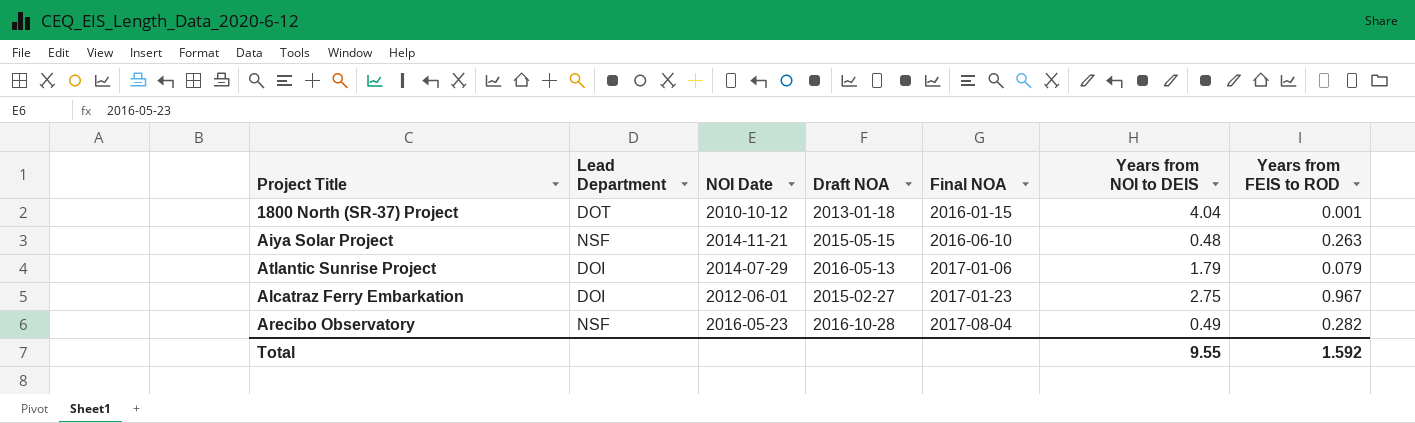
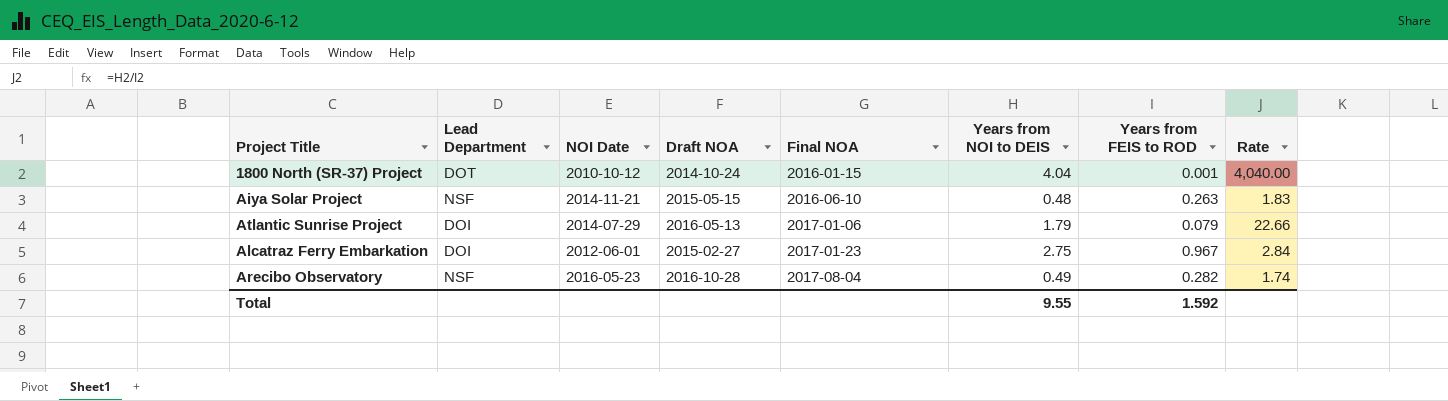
column Rate | formula: none -> [Years from NOI to DEIS] / [Years from FEIS to ROD]
1800 North (SR-37) Project | Draft NOA: 2013-01-18 -> 2014-10-24

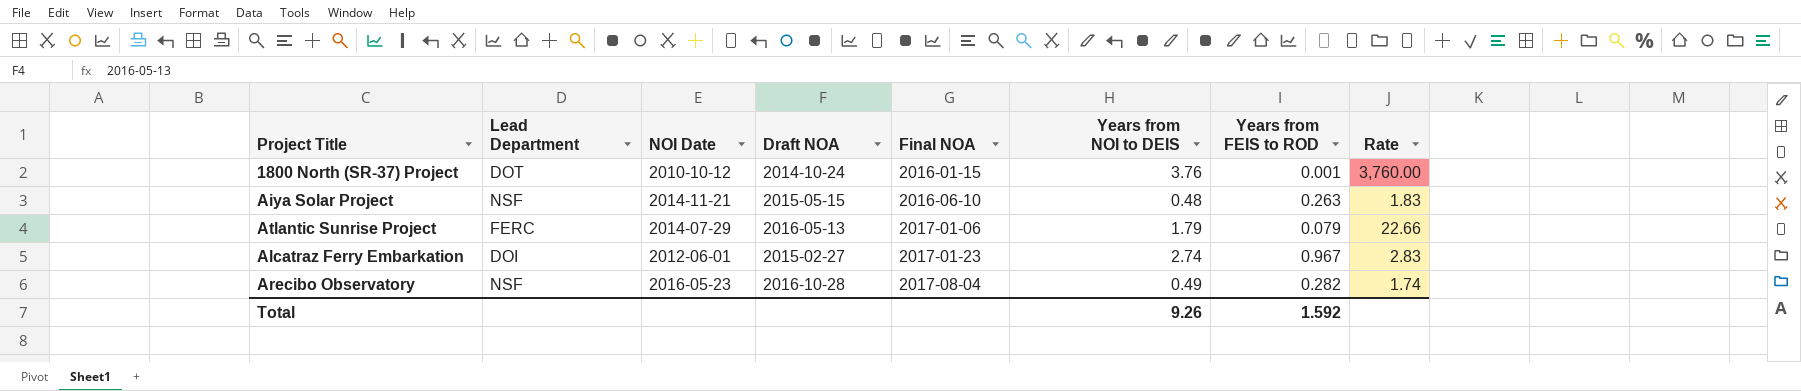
1800 North (SR-37) Project | Years from NOI to DEIS: 4.04 -> 3.76
1800 North (SR-37) Project | Rate: 4,040.00 -> 3,760.00
Atlantic Sunrise Project | Lead Department: DOI -> FERC
Alcatraz Ferry Embarkation | Years from NOI to DEIS: 2.75 -> 2.74
Alcatraz Ferry Embarkation | Rate: 2.84 -> 2.83
Total | Years from NOI to DEIS: 9.55 -> 9.26

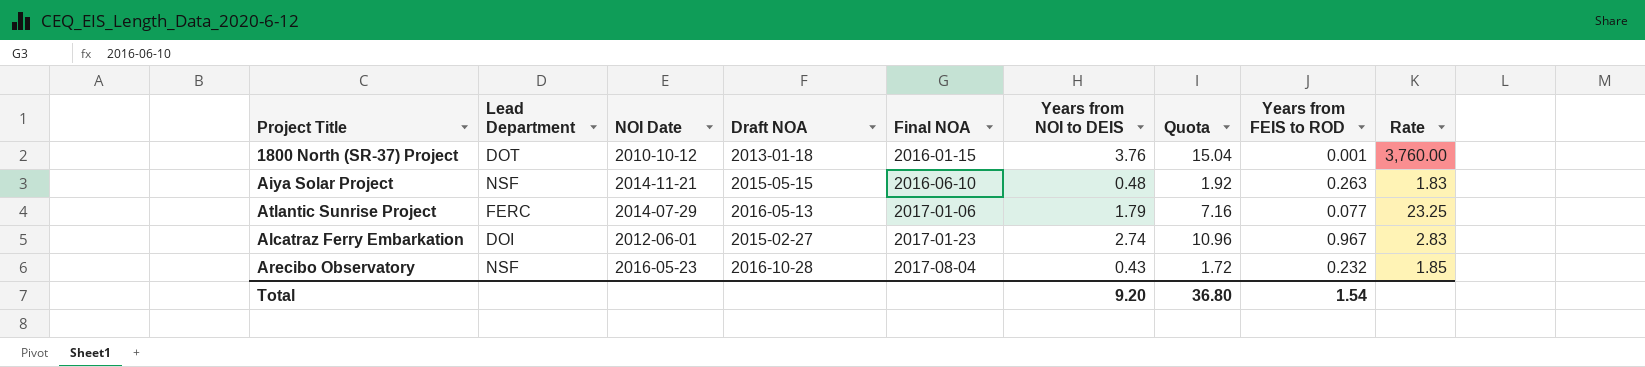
column Quota | formula: none -> [Years from NOI to DEIS] * 4
1800 North (SR-37) Project | Draft NOA: 2014-10-24 -> 2013-01-18
Atlantic Sunrise Project | Years from FEIS to ROD: 0.079 -> 0.077
Atlantic Sunrise Project | Rate: 22.66 -> 23.25
Arecibo Observatory | Years from NOI to DEIS: 0.49 -> 0.43
Arecibo Observatory | Years from FEIS to ROD: 0.282 -> 0.232
Arecibo Observatory | Rate: 1.74 -> 1.85
Total | Years from NOI to DEIS: 9.26 -> 9.20
Total | Years from FEIS to ROD: 1.592 -> 1.54

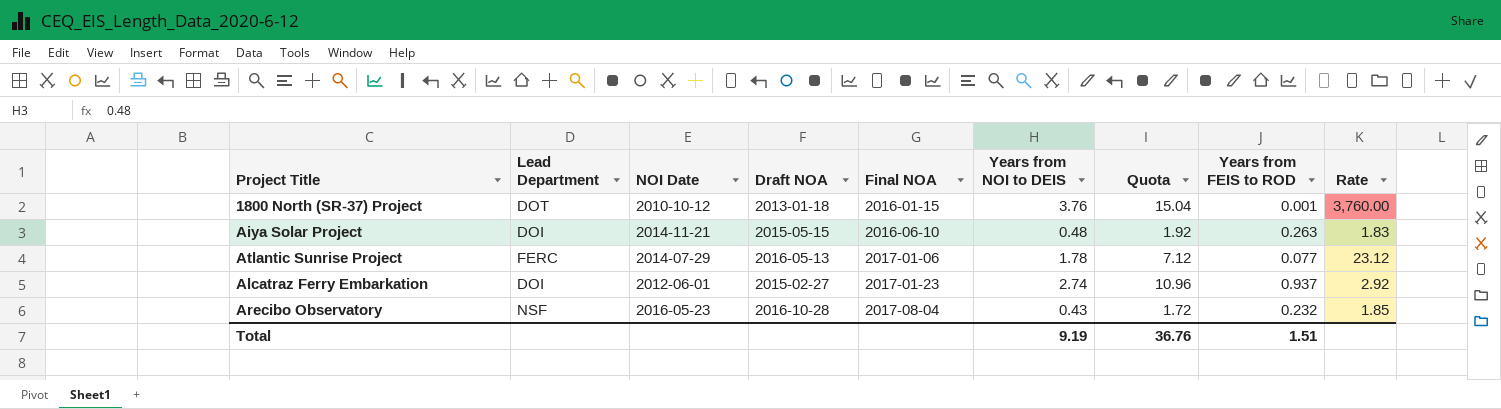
Aiya Solar Project | Lead Department: NSF -> DOI
Atlantic Sunrise Project | Years from NOI to DEIS: 1.79 -> 1.78
Atlantic Sunrise Project | Quota: 7.16 -> 7.12
Atlantic Sunrise Project | Rate: 23.25 -> 23.12
Alcatraz Ferry Embarkation | Years from FEIS to ROD: 0.967 -> 0.937
Alcatraz Ferry Embarkation | Rate: 2.83 -> 2.92
Total | Years from NOI to DEIS: 9.20 -> 9.19
Total | Quota: 36.80 -> 36.76
Total | Years from FEIS to ROD: 1.54 -> 1.51

